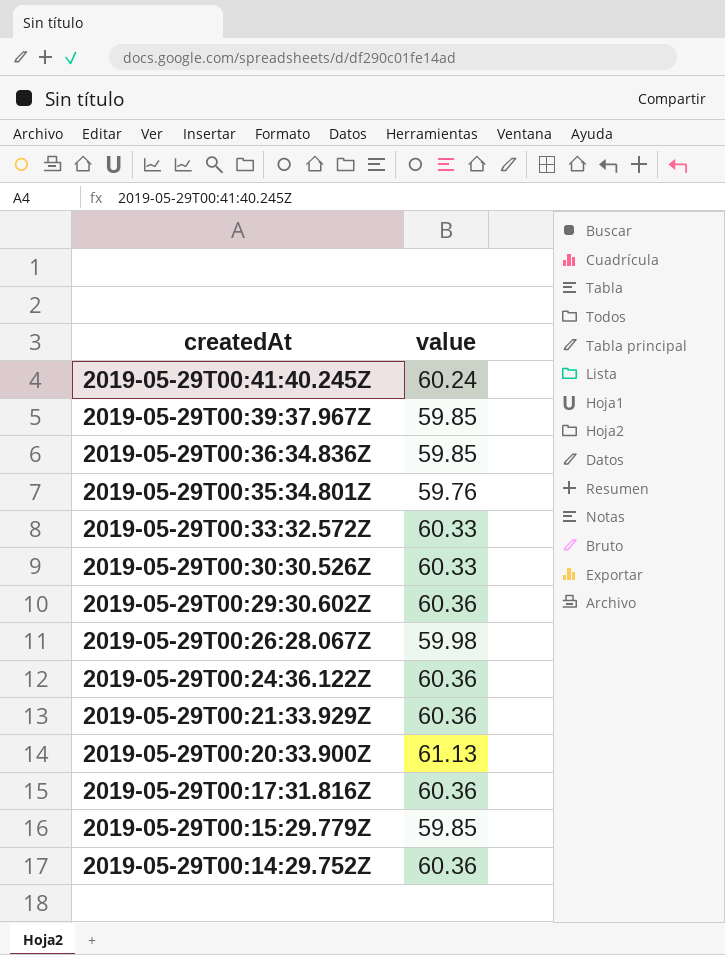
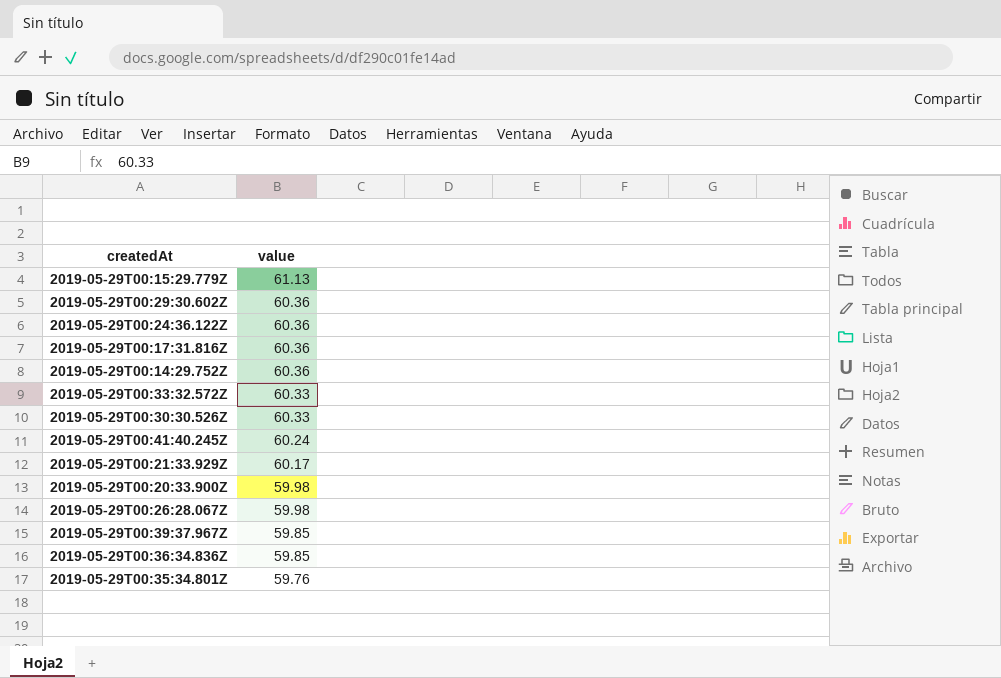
row order: createdAt descending -> value descending
2019-05-29T00:15:29.779Z | value: 59.85 -> 61.13
2019-05-29T00:21:33.929Z | value: 60.36 -> 60.17
2019-05-29T00:20:33.900Z | value: 61.13 -> 59.98

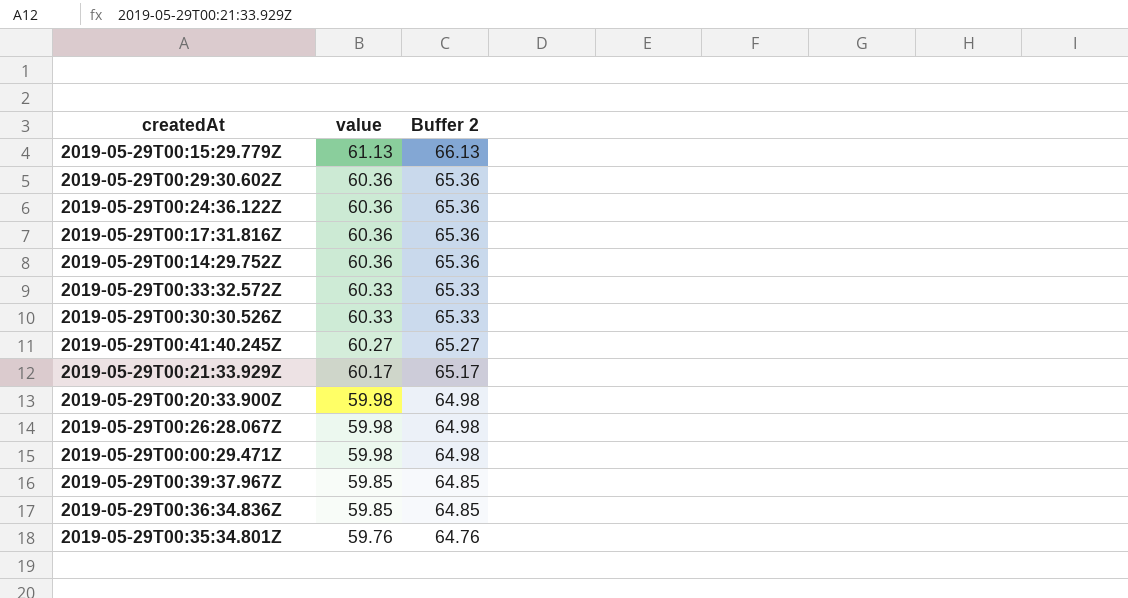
column Buffer 2 | formula: none -> [value] + 5
2019-05-29T00:41:40.245Z | value: 60.24 -> 60.27
row 2019-05-29T00:00:29.471Z: none -> 59.98 | 64.98

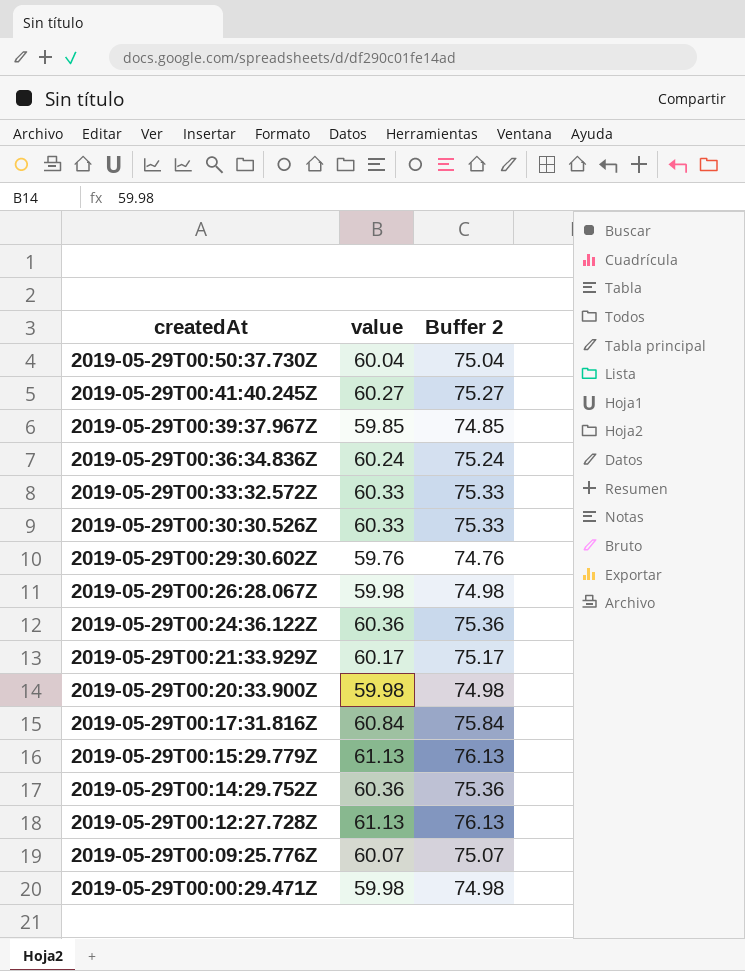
row order: value descending -> createdAt descending
column Buffer 2 | formula: [value] + 5 -> [value] + 15
row 2019-05-29T00:35:34.801Z: 59.76 | 64.76 -> none
row 2019-05-29T00:50:37.730Z: none -> 60.04 | 75.04
2019-05-29T00:36:34.836Z | value: 59.85 -> 60.24
2019-05-29T00:29:30.602Z | value: 60.36 -> 59.76
2019-05-29T00:17:31.816Z | value: 60.36 -> 60.84
row 2019-05-29T00:12:27.728Z: none -> 61.13 | 76.13
row 2019-05-29T00:09:25.776Z: none -> 60.07 | 75.07

